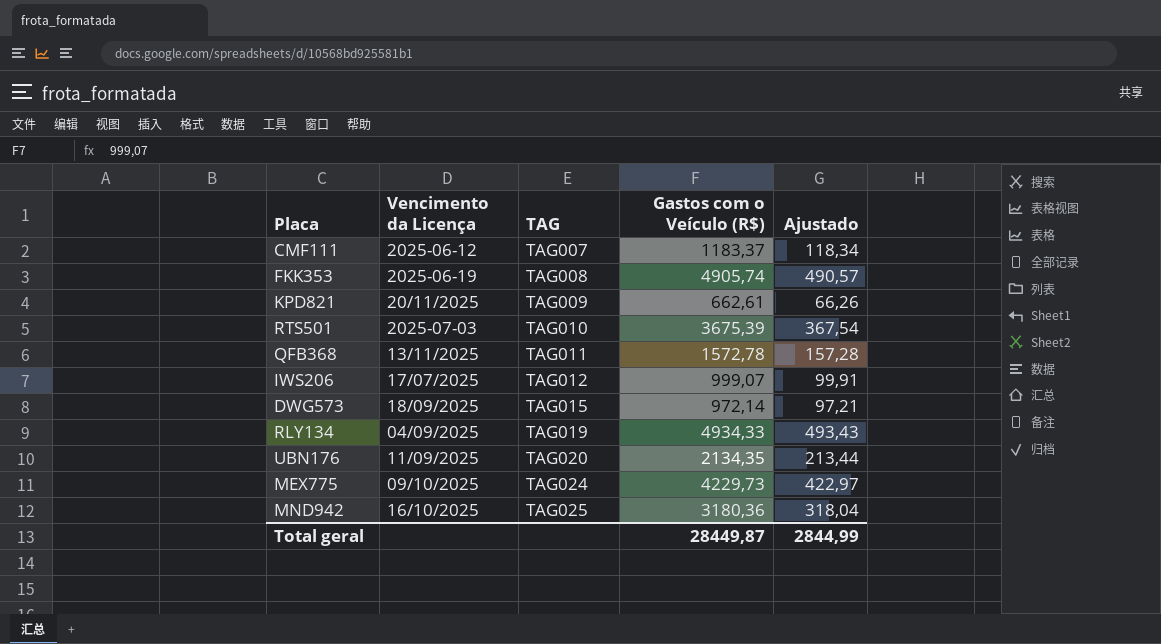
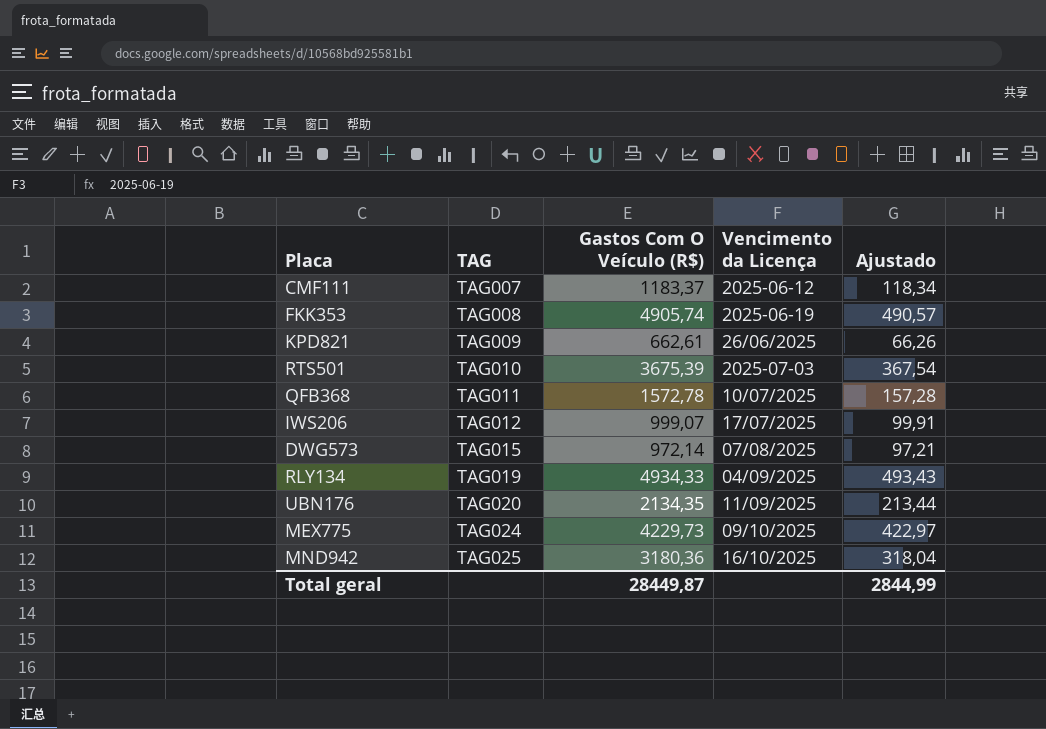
column name: Gastos com o Veículo (R$) -> Gastos Com O Veículo (R$)
column Vencimento da Licença | position: 2 -> 4
KPD821 | Vencimento da Licença: 20/11/2025 -> 26/06/2025
QFB368 | Vencimento da Licença: 13/11/2025 -> 10/07/2025
DWG573 | Vencimento da Licença: 18/09/2025 -> 07/08/2025

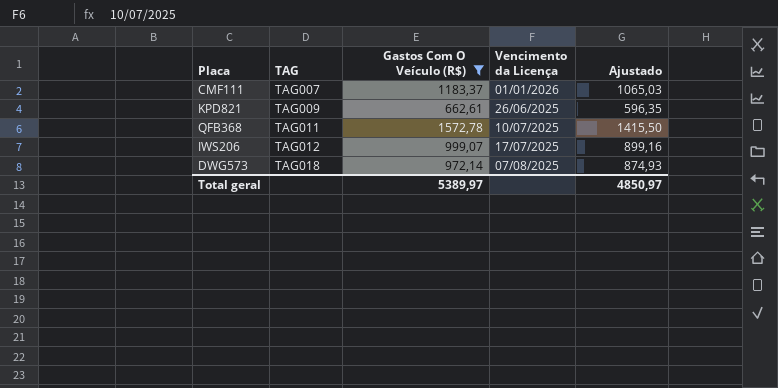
filter: none -> Gastos Com O Veículo (R$) <= 1572,78
column Ajustado | formula: [Gastos Com O Veículo (R$)] * 0,1 -> [Gastos Com O Veículo (R$)] * 0,9
CMF111 | Vencimento da Licença: 2025-06-12 -> 01/01/2026
DWG573 | TAG: TAG015 -> TAG018
Total geral | Gastos Com O Veículo (R$): 28449,87 -> 5389,97
Total geral | Ajustado: 2844,99 -> 4850,97

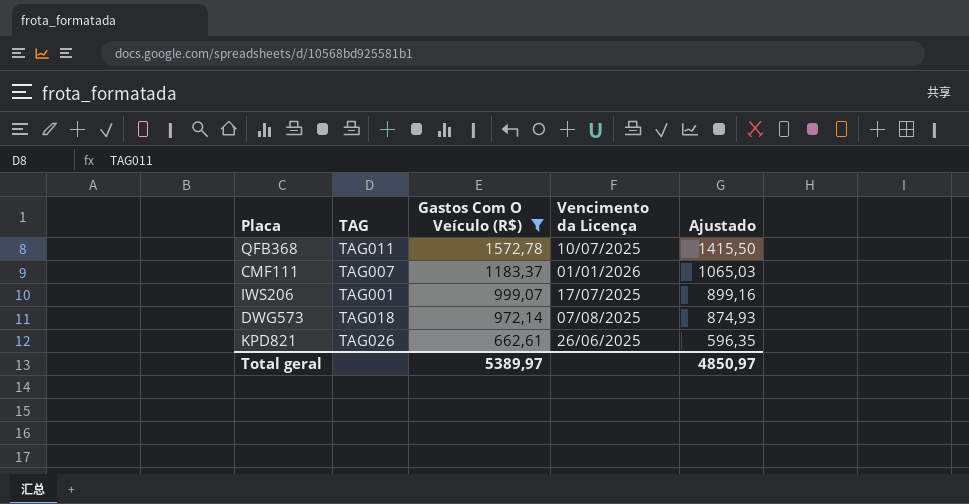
row order: TAG ascending -> Gastos Com O Veículo (R$) descending
IWS206 | TAG: TAG012 -> TAG001
KPD821 | TAG: TAG009 -> TAG026

